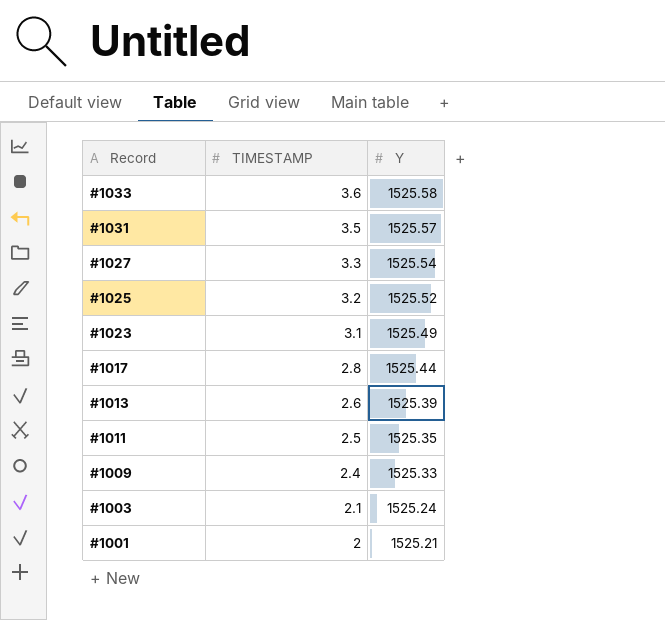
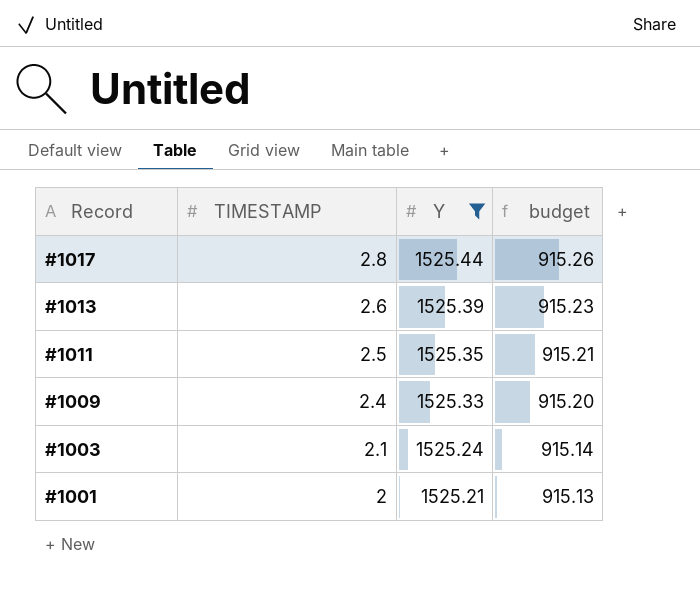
filter: none -> Y <= 1525.44
column budget | formula: none -> [Y] * 0.6

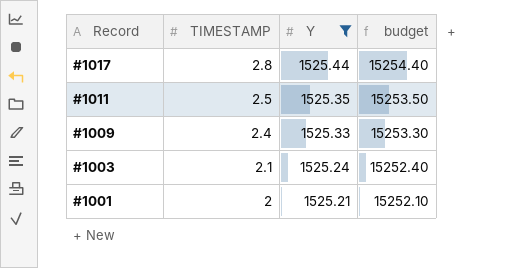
column budget | formula: [Y] * 0.6 -> [Y] * 10
row #1013: 2.6 | 1525.39 | 915.23 -> none

